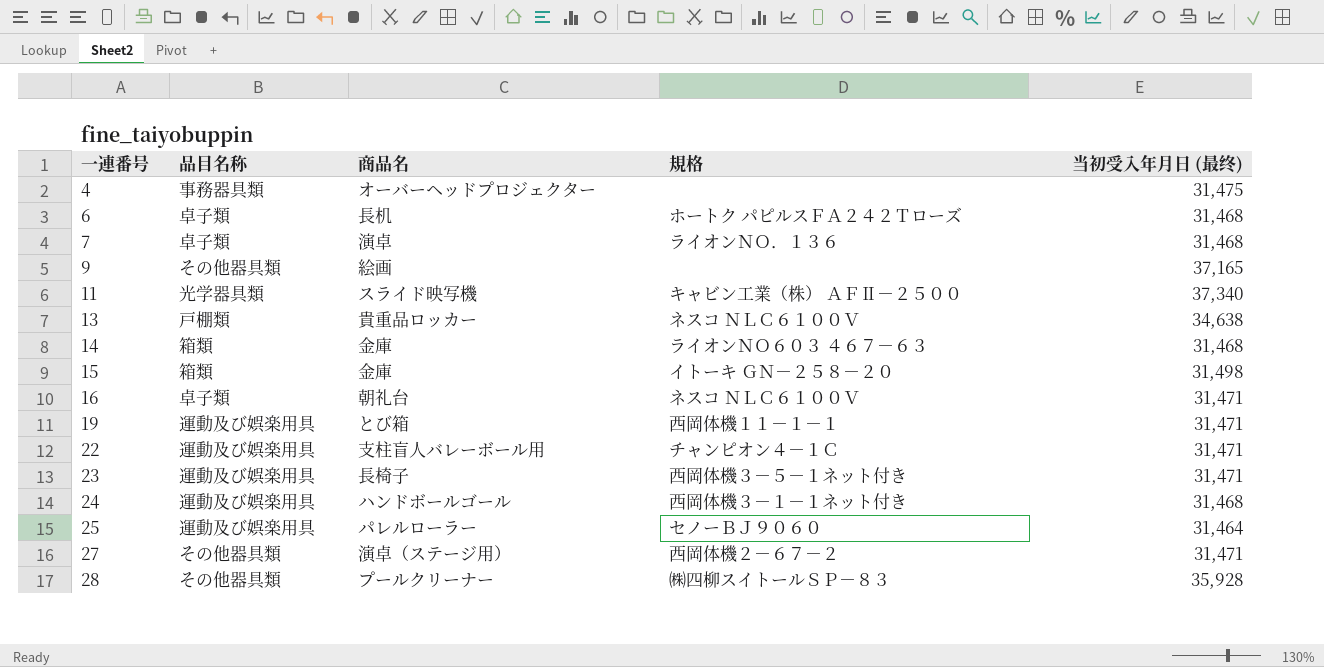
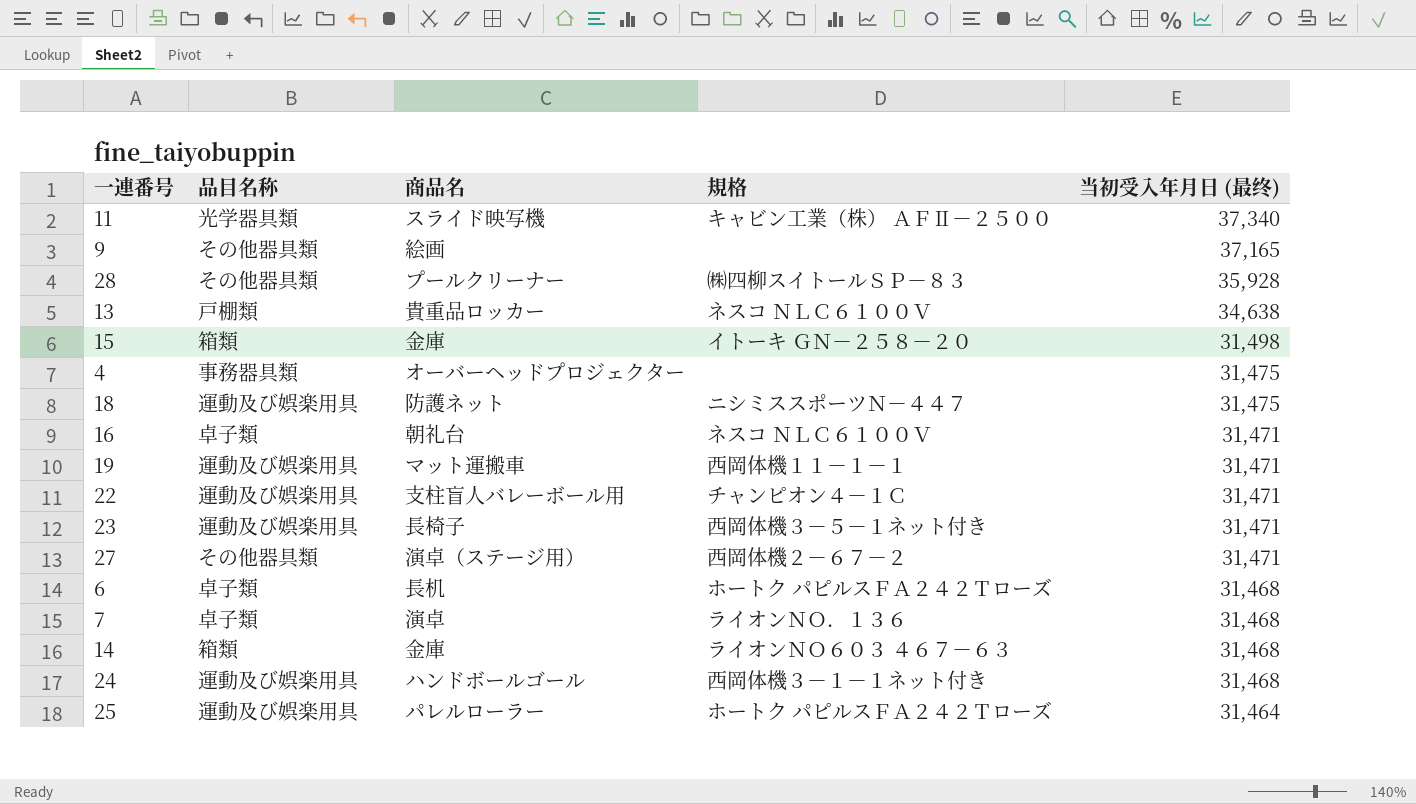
row order: 一連番号 ascending -> 当初受入年月日 (最终) descending
row 18: none -> 運動及び娯楽用具 | 防護ネット | ニシミススポーツＮ－４４７ | 31,475
19 | 商品名: とび箱 -> マット運搬車
25 | 規格: セノーＢＪ９０６０ -> ホートク パピルスＦＡ２４２Ｔローズ

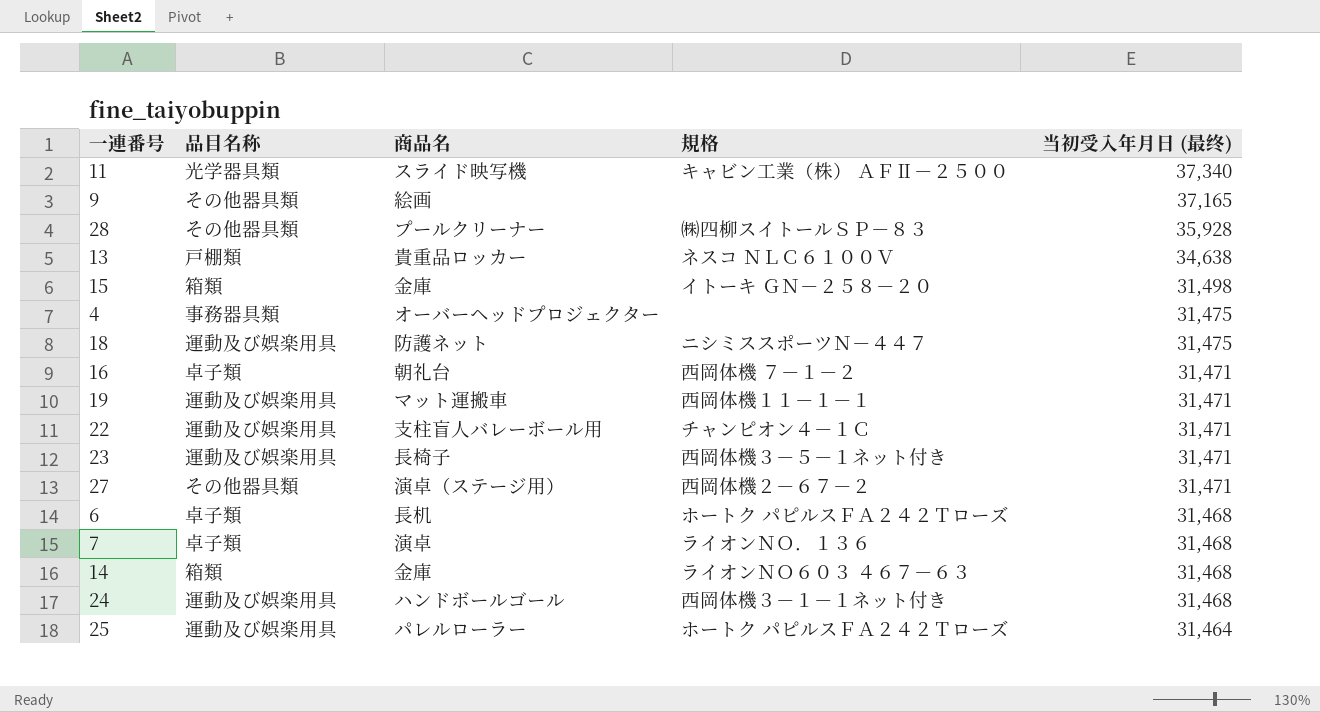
16 | 規格: ネスコ ＮＬＣ６１００Ｖ -> 西岡体機 ７－１－２

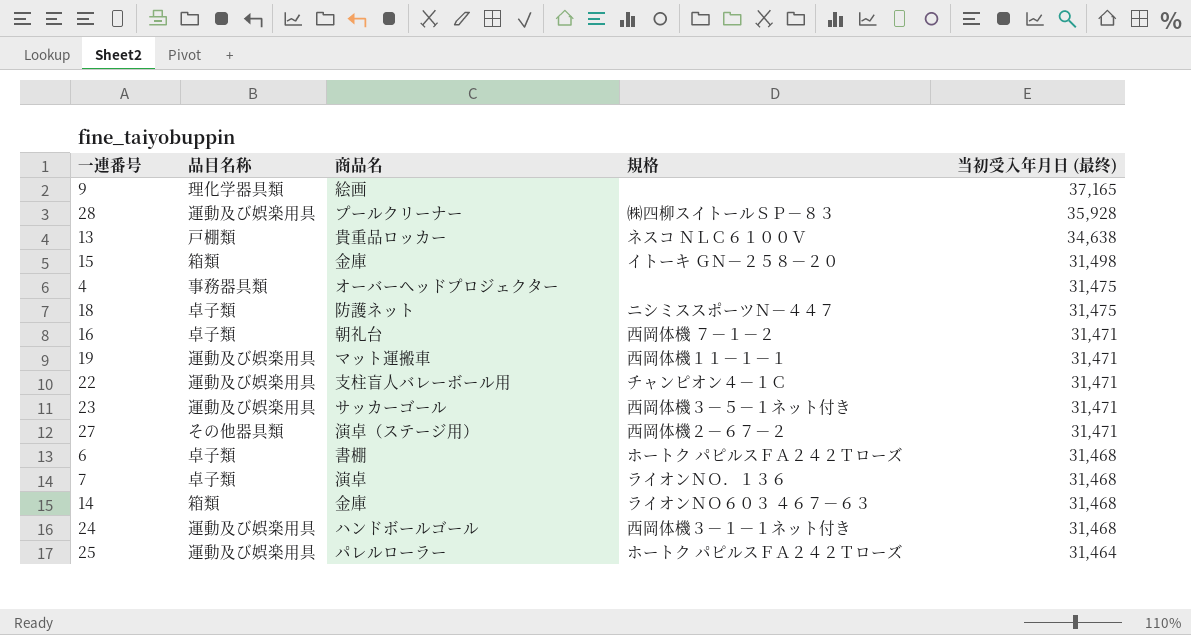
row 11: 光学器具類 | スライド映写機 | キャビン工業（株） ＡＦⅡ－２５００ | 37,340 -> none
9 | 品目名称: その他器具類 -> 理化学器具類
28 | 品目名称: その他器具類 -> 運動及び娯楽用具
18 | 品目名称: 運動及び娯楽用具 -> 卓子類
23 | 商品名: 長椅子 -> サッカーゴール
6 | 商品名: 長机 -> 書棚

